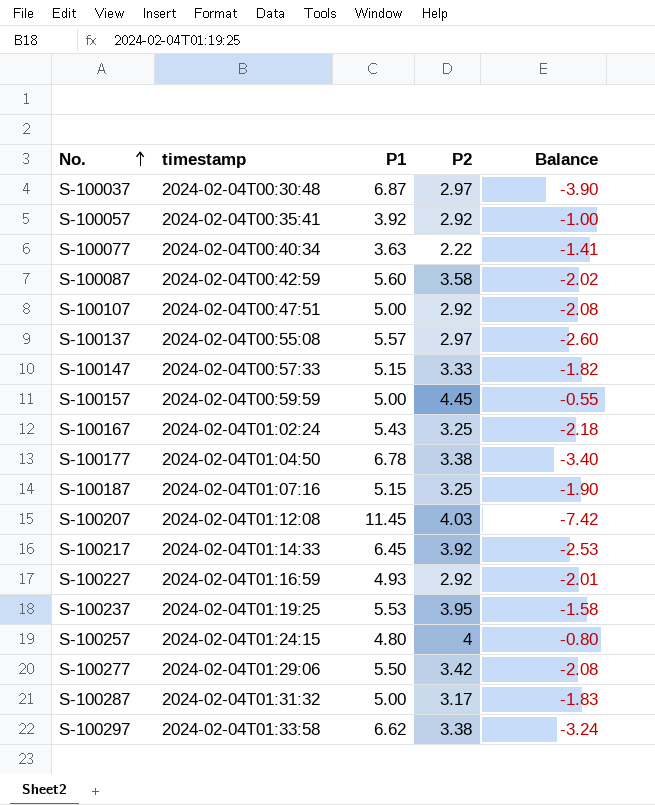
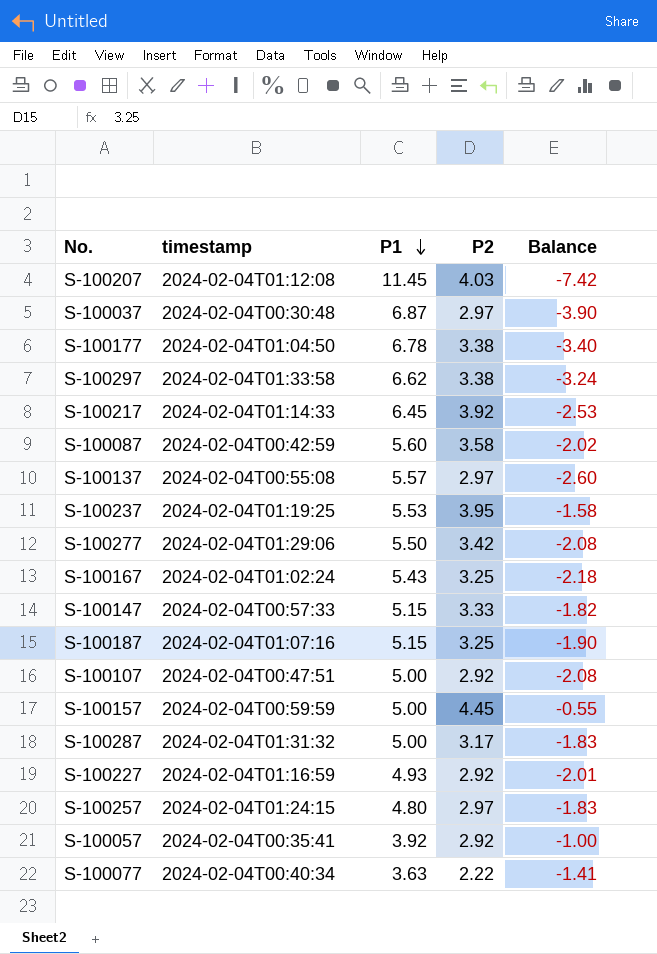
row order: No. ascending -> P1 descending
S-100257 | P2: 4 -> 2.97
S-100257 | Balance: -0.80 -> -1.83

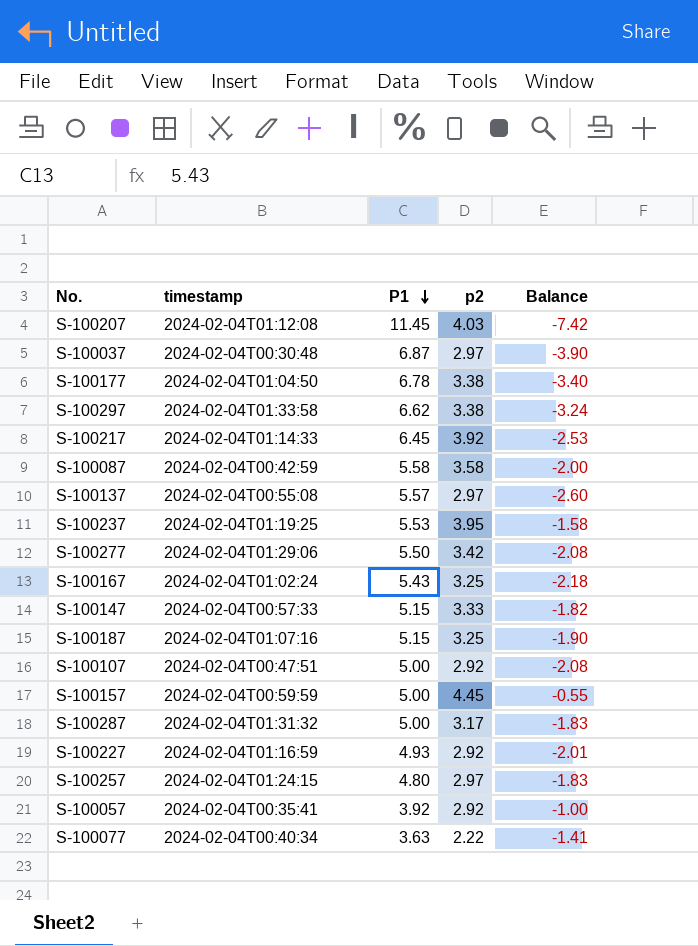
column name: P2 -> p2
S-100087 | P1: 5.60 -> 5.58
S-100087 | Balance: -2.02 -> -2.00

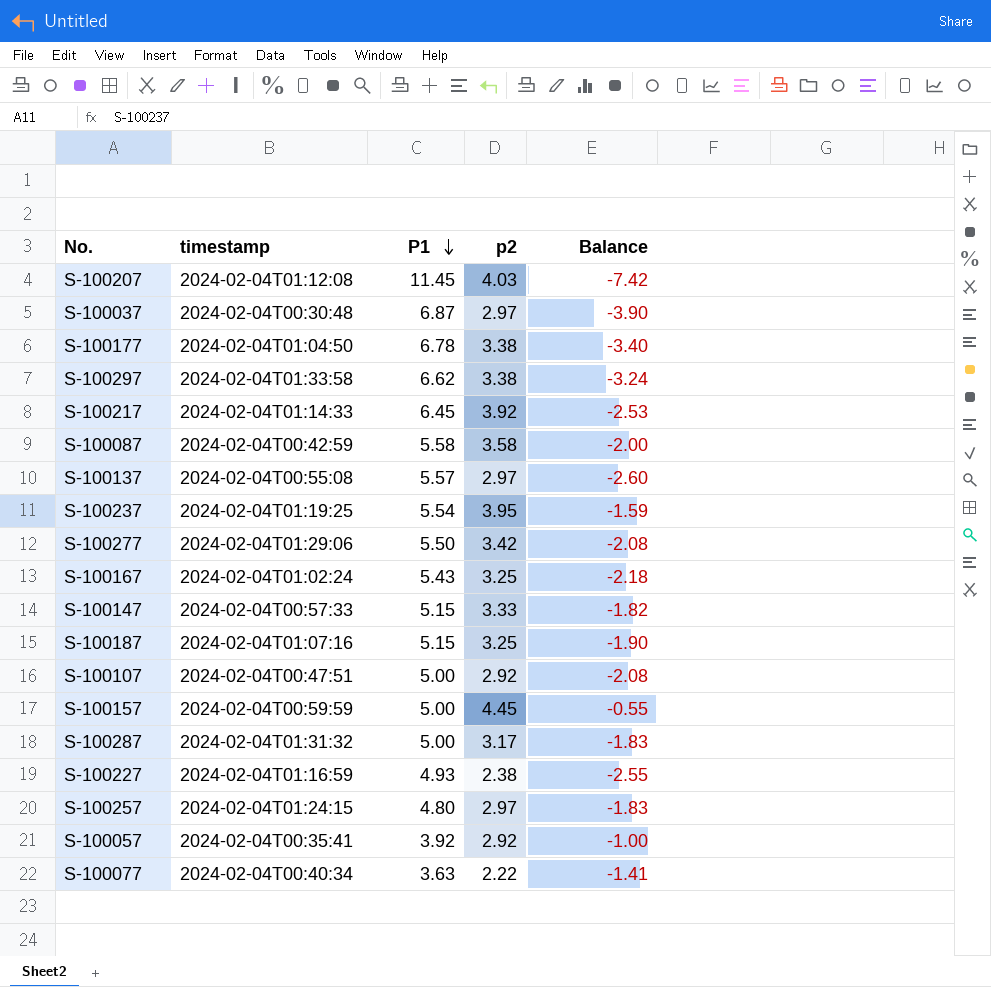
S-100237 | P1: 5.53 -> 5.54
S-100237 | Balance: -1.58 -> -1.59
S-100227 | p2: 2.92 -> 2.38
S-100227 | Balance: -2.01 -> -2.55

